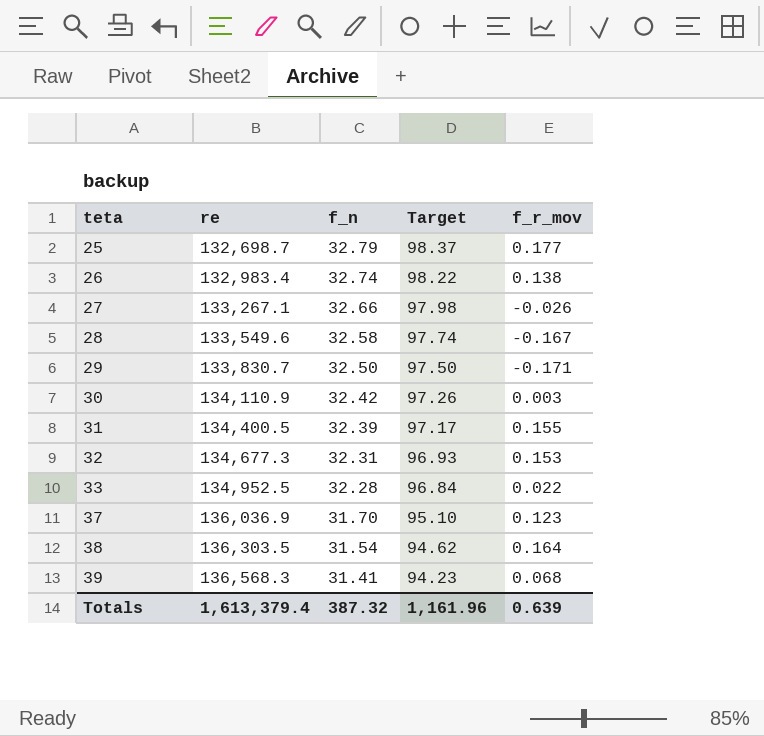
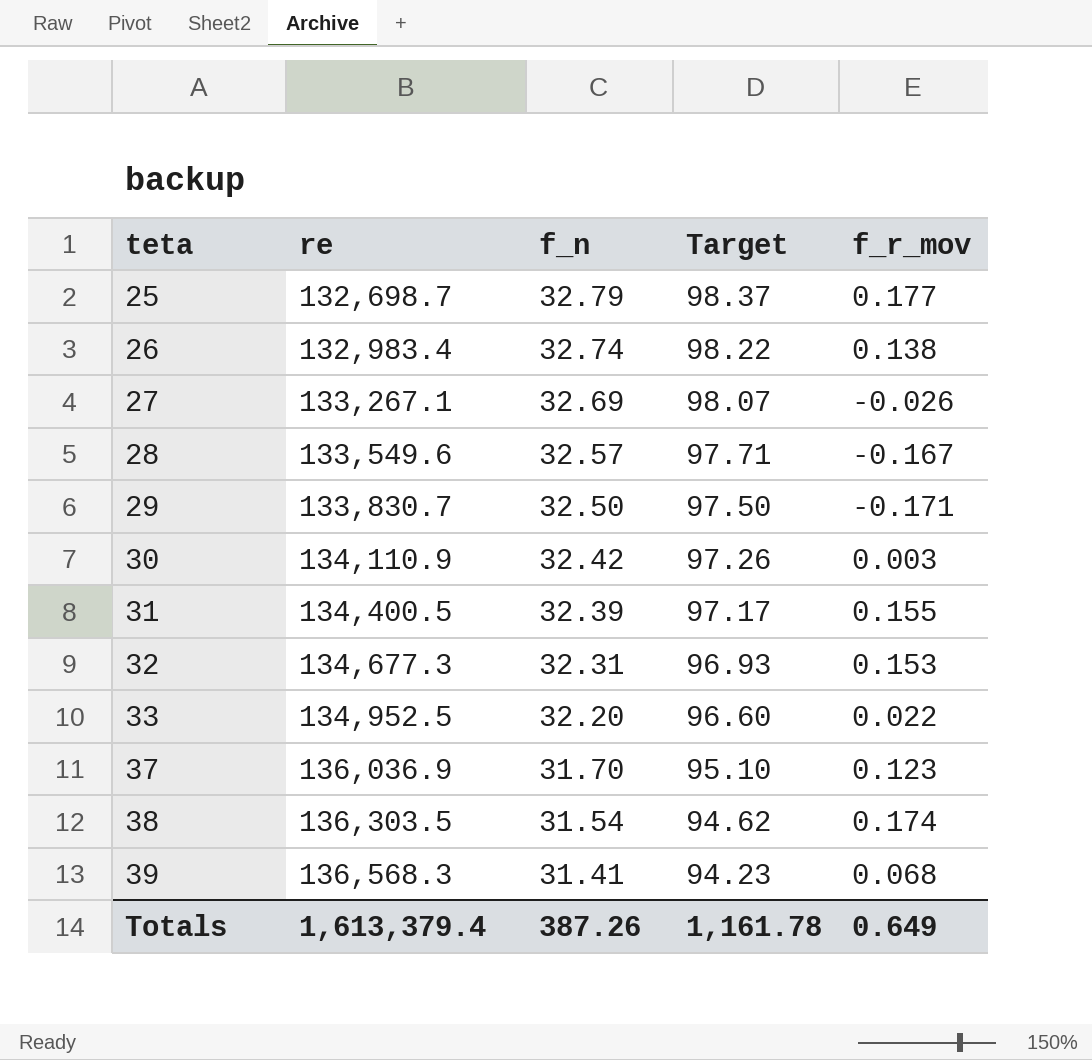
27 | f_n: 32.66 -> 32.69
27 | Target: 97.98 -> 98.07
28 | f_n: 32.58 -> 32.57
28 | Target: 97.74 -> 97.71
33 | f_n: 32.28 -> 32.20
33 | Target: 96.84 -> 96.60
38 | f_r_mov: 0.164 -> 0.174
Totals | f_n: 387.32 -> 387.26
Totals | Target: 1,161.96 -> 1,161.78
Totals | f_r_mov: 0.639 -> 0.649

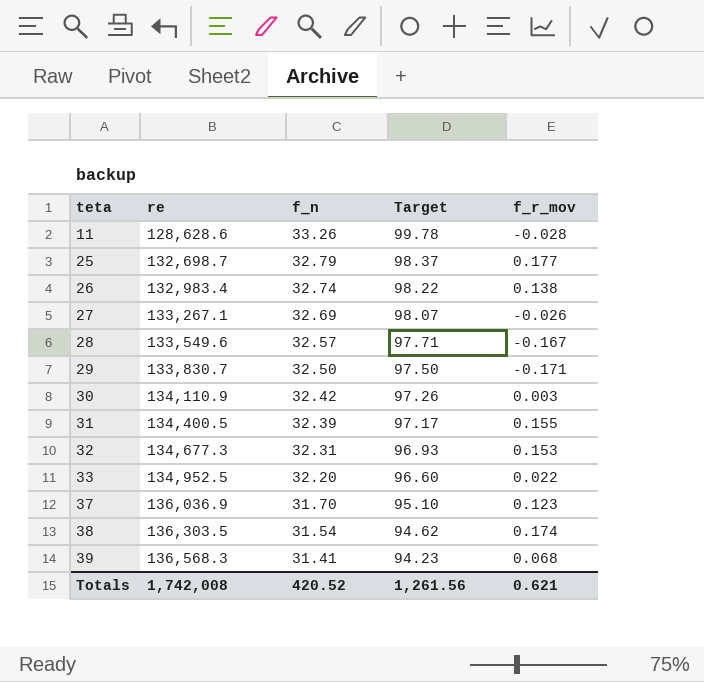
row 11: none -> 128,628.6 | 33.26 | 99.78 | -0.028
Totals | re: 1,613,379.4 -> 1,742,008
Totals | f_n: 387.26 -> 420.52
Totals | Target: 1,161.78 -> 1,261.56
Totals | f_r_mov: 0.649 -> 0.621

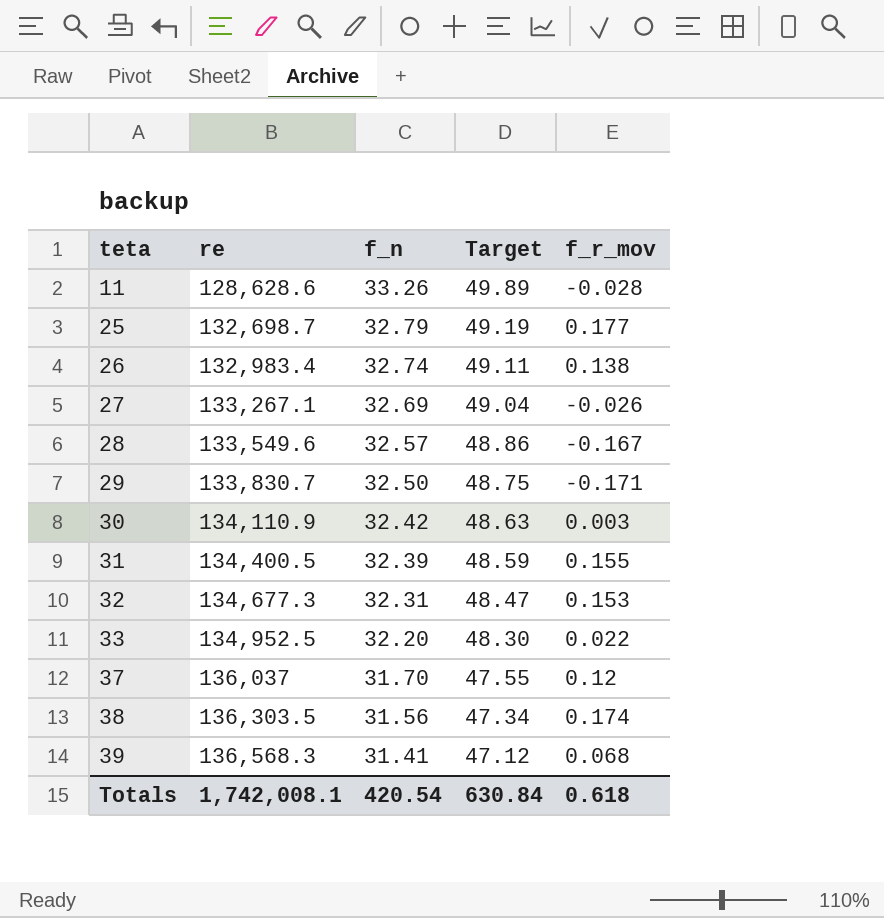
column Target | formula: [f_n] * 3 -> [f_n] * 1.5
37 | re: 136,036.9 -> 136,037
37 | f_r_mov: 0.123 -> 0.12
38 | f_n: 31.54 -> 31.56
Totals | re: 1,742,008 -> 1,742,008.1
Totals | f_n: 420.52 -> 420.54
Totals | Target: 1,261.56 -> 630.84
Totals | f_r_mov: 0.621 -> 0.618

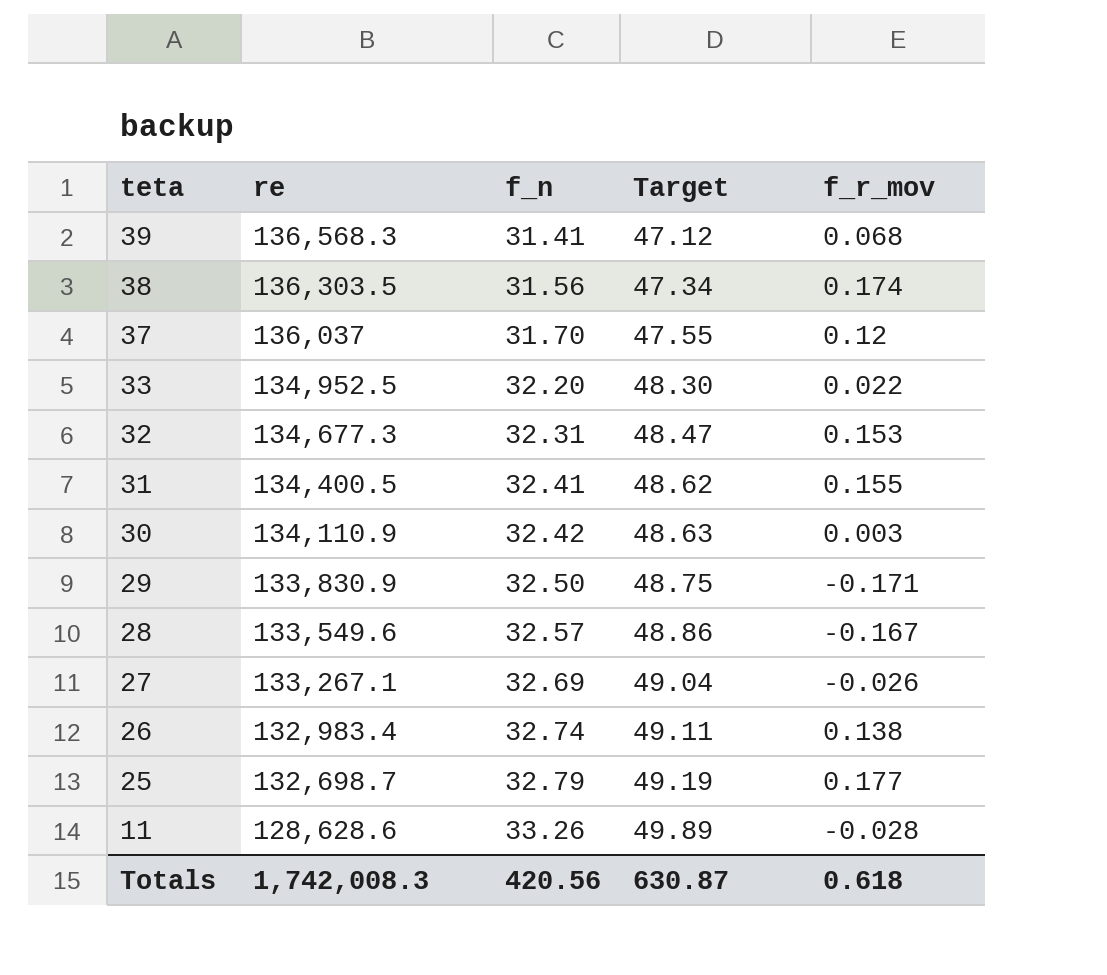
row order: teta ascending -> teta descending
31 | f_n: 32.39 -> 32.41
31 | Target: 48.59 -> 48.62
29 | re: 133,830.7 -> 133,830.9
Totals | re: 1,742,008.1 -> 1,742,008.3
Totals | f_n: 420.54 -> 420.56
Totals | Target: 630.84 -> 630.87

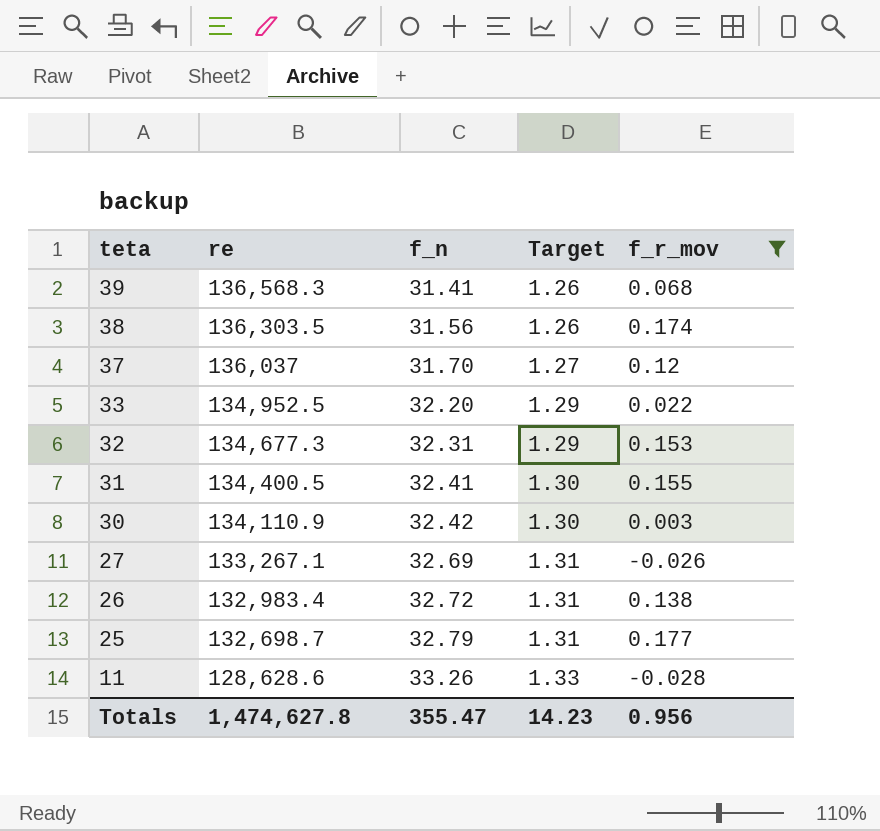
filter: none -> f_r_mov >= -0.028
column Target | formula: [f_n] * 1.5 -> [f_n] * 0.04
26 | f_n: 32.74 -> 32.72
Totals | re: 1,742,008.3 -> 1,474,627.8
Totals | f_n: 420.56 -> 355.47
Totals | Target: 630.87 -> 14.23
Totals | f_r_mov: 0.618 -> 0.956

